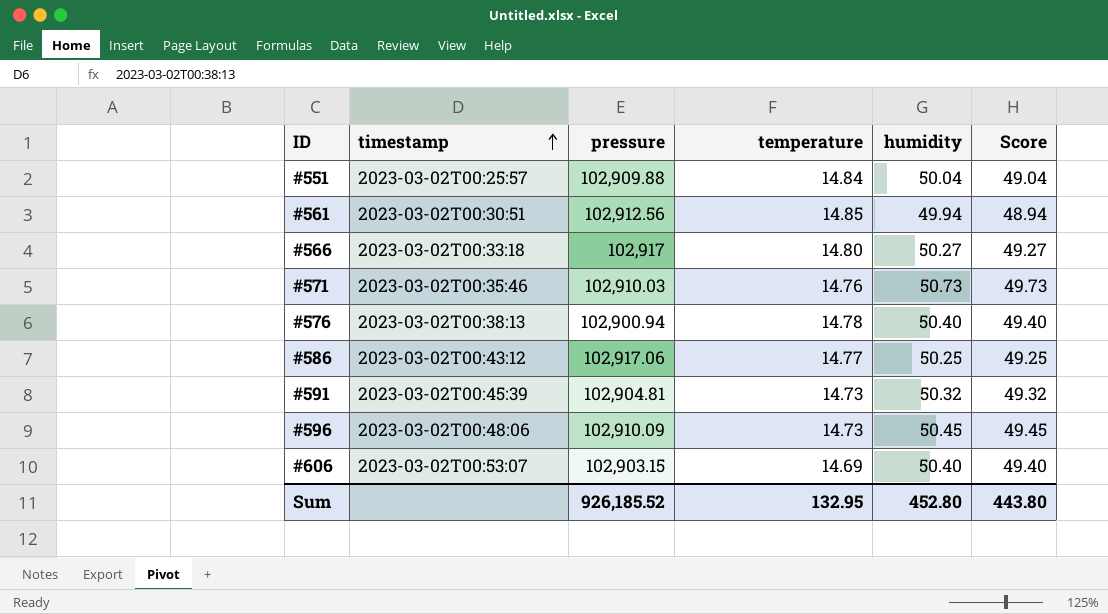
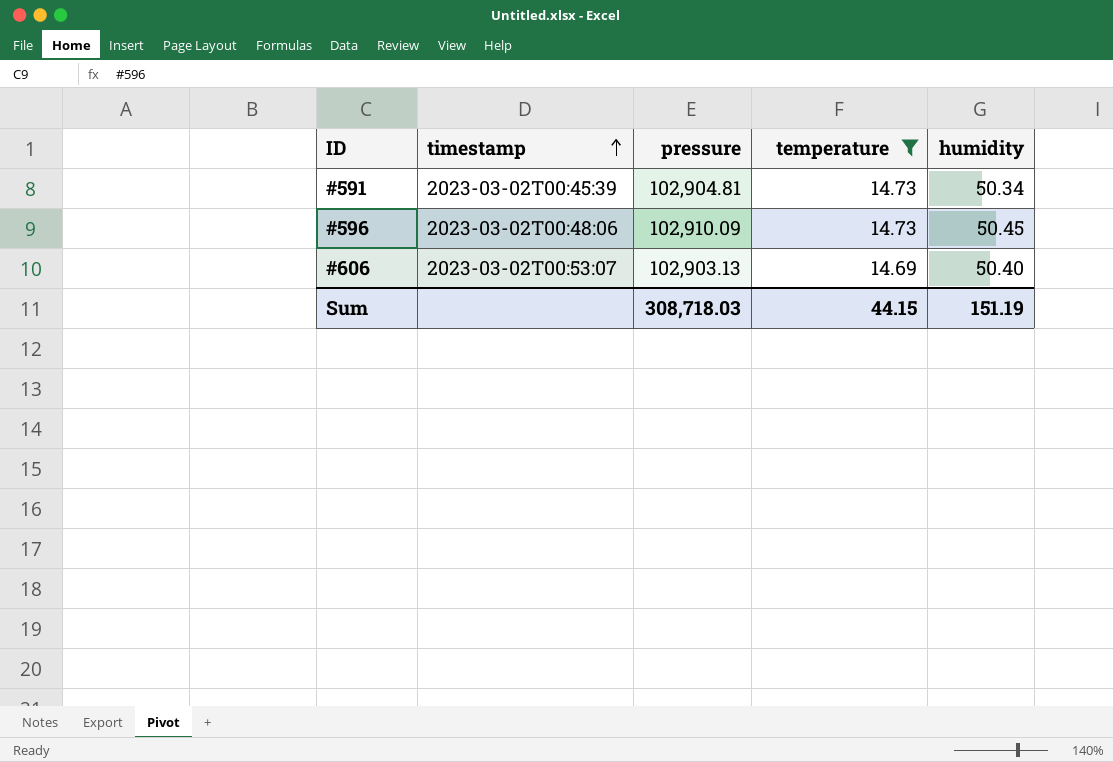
filter: none -> temperature <= 14.73
column Score | formula: [humidity] - 1 -> none
#591 | humidity: 50.32 -> 50.34
#606 | pressure: 102,903.15 -> 102,903.13
Sum | pressure: 926,185.52 -> 308,718.03
Sum | temperature: 132.95 -> 44.15
Sum | humidity: 452.80 -> 151.19

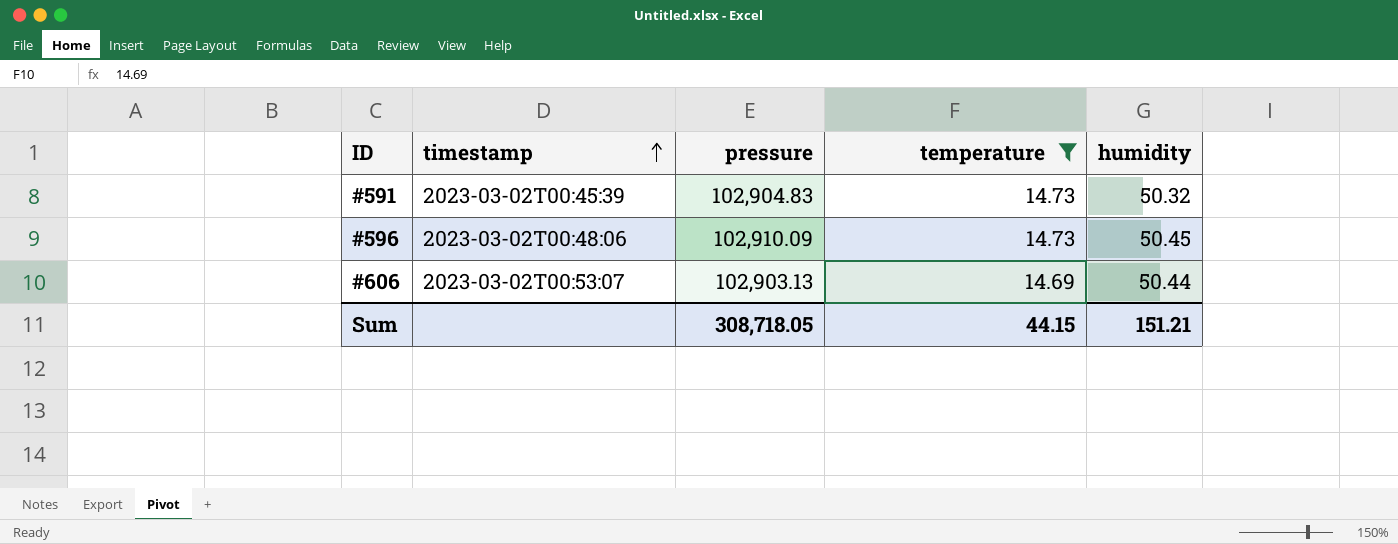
#591 | pressure: 102,904.81 -> 102,904.83
#591 | humidity: 50.34 -> 50.32
#606 | humidity: 50.40 -> 50.44
Sum | pressure: 308,718.03 -> 308,718.05
Sum | humidity: 151.19 -> 151.21

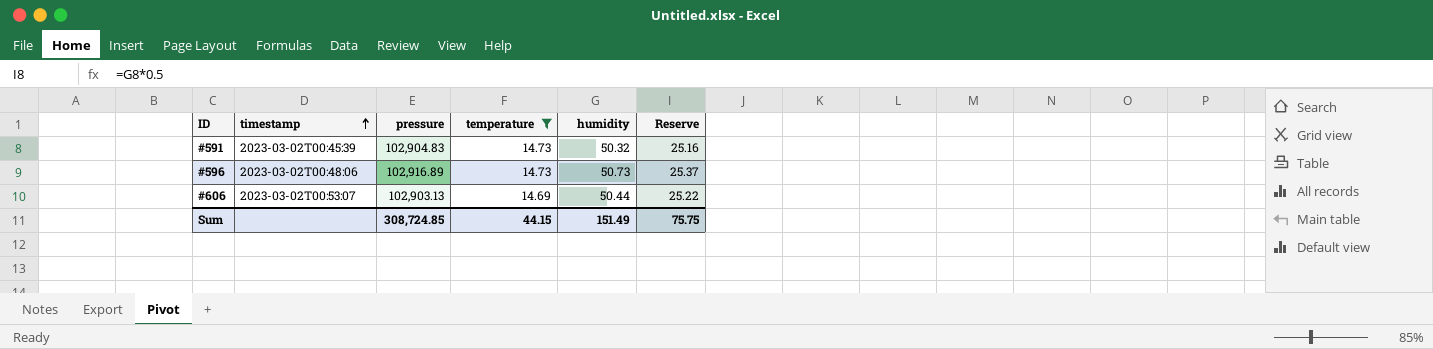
column Reserve | formula: none -> [humidity] * 0.5
#596 | pressure: 102,910.09 -> 102,916.89
#596 | humidity: 50.45 -> 50.73
Sum | pressure: 308,718.05 -> 308,724.85
Sum | humidity: 151.21 -> 151.49

